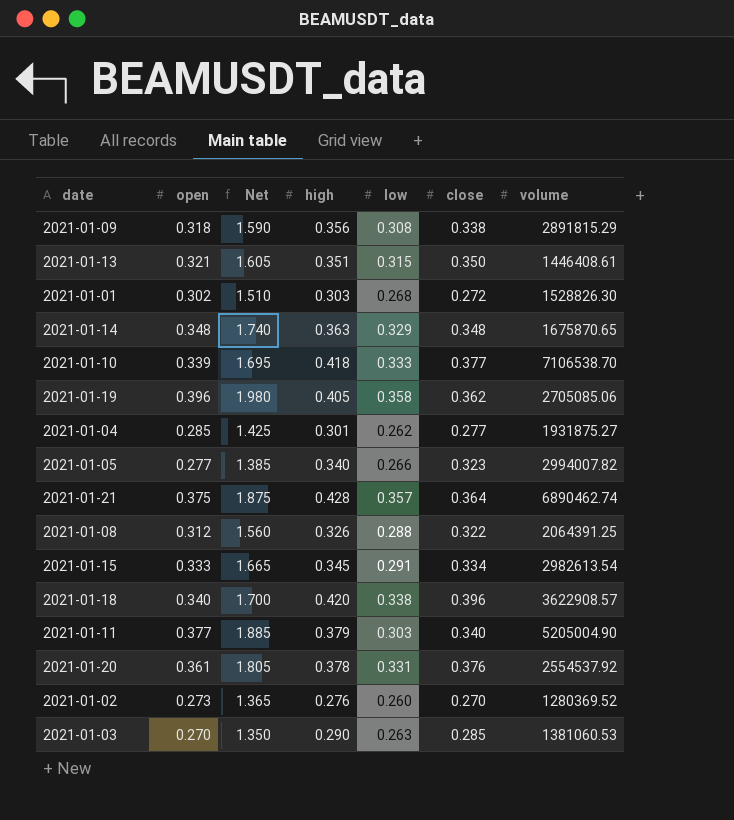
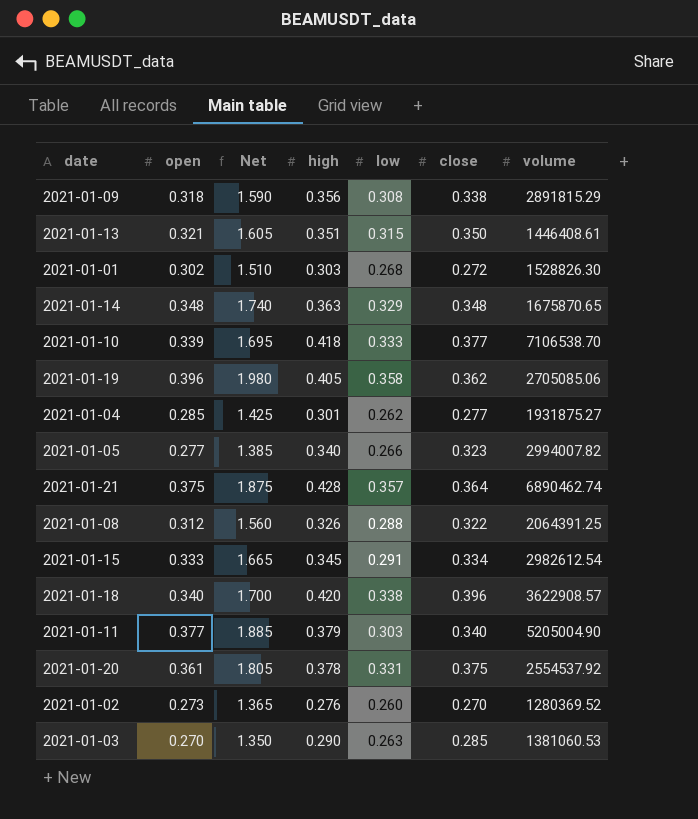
2021-01-15 | volume: 2982613.54 -> 2982612.54
2021-01-20 | close: 0.376 -> 0.375

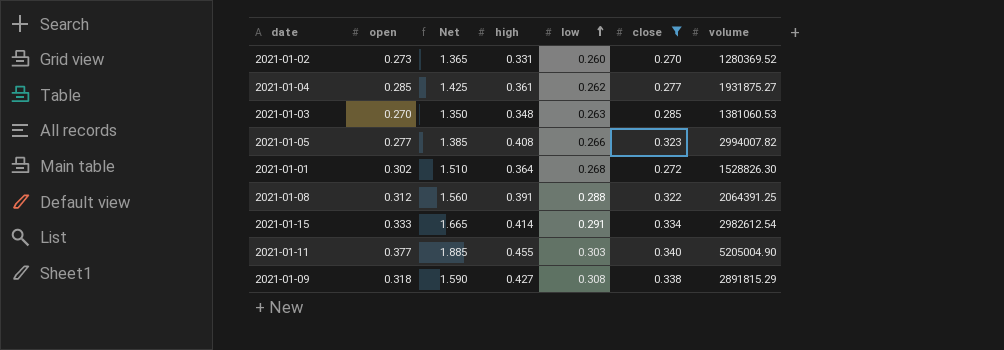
filter: none -> close <= 0.340
row order: none -> low ascending
2021-01-02 | high: 0.276 -> 0.331
2021-01-04 | high: 0.301 -> 0.361
2021-01-03 | high: 0.290 -> 0.348
2021-01-05 | high: 0.340 -> 0.408
2021-01-01 | high: 0.303 -> 0.364
2021-01-08 | high: 0.326 -> 0.391
2021-01-15 | high: 0.345 -> 0.414
2021-01-11 | high: 0.379 -> 0.455
2021-01-09 | high: 0.356 -> 0.427

